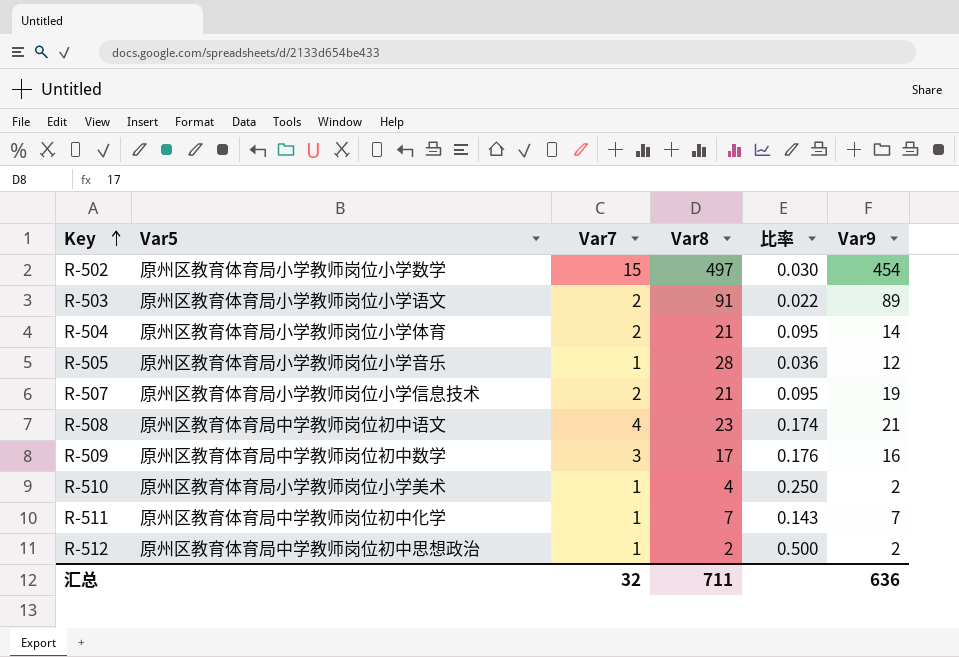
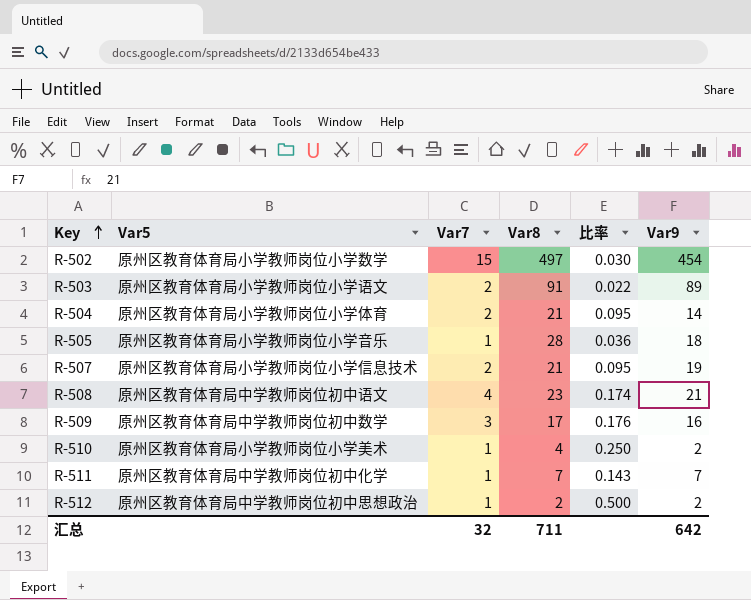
R-505 | Var9: 12 -> 18
汇总 | Var9: 636 -> 642

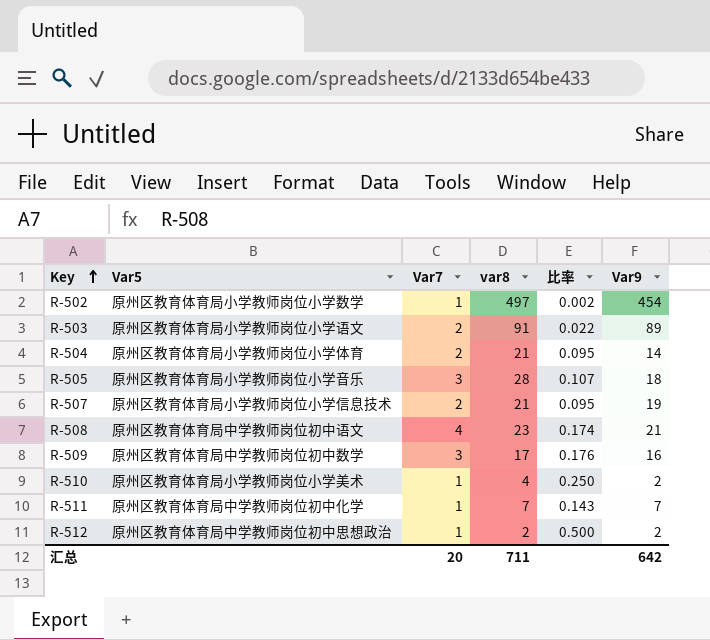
column name: Var8 -> var8
R-502 | Var7: 15 -> 1
R-502 | 比率: 0.030 -> 0.002
R-505 | Var7: 1 -> 3
R-505 | 比率: 0.036 -> 0.107
汇总 | Var7: 32 -> 20

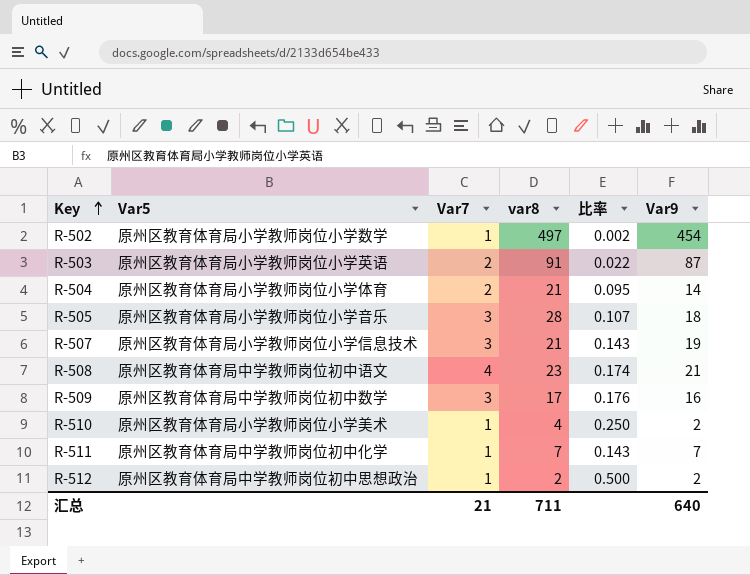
R-503 | Var5: 原州区教育体育局小学教师岗位小学语文 -> 原州区教育体育局小学教师岗位小学英语
R-503 | Var9: 89 -> 87
R-507 | Var7: 2 -> 3
R-507 | 比率: 0.095 -> 0.143
汇总 | Var7: 20 -> 21
汇总 | Var9: 642 -> 640

